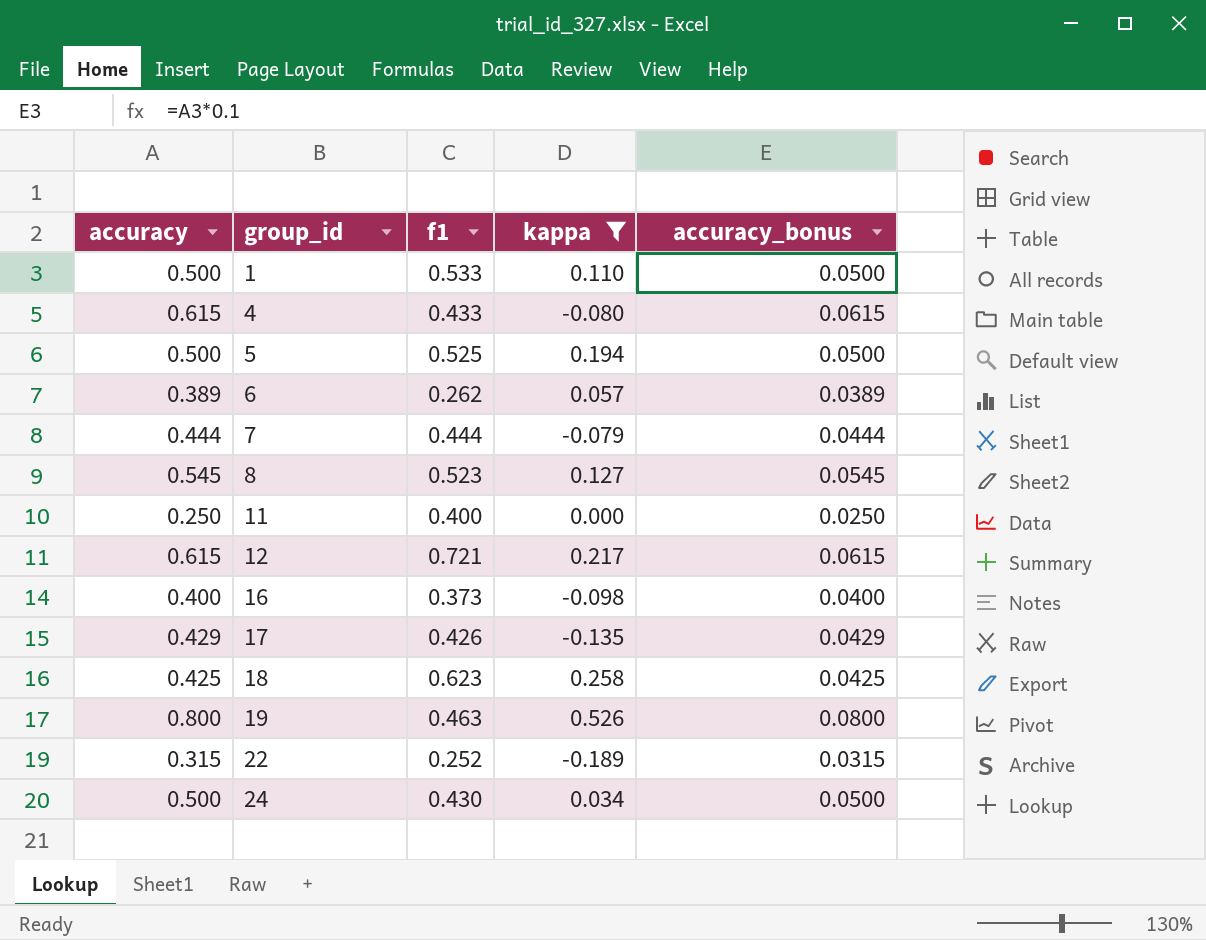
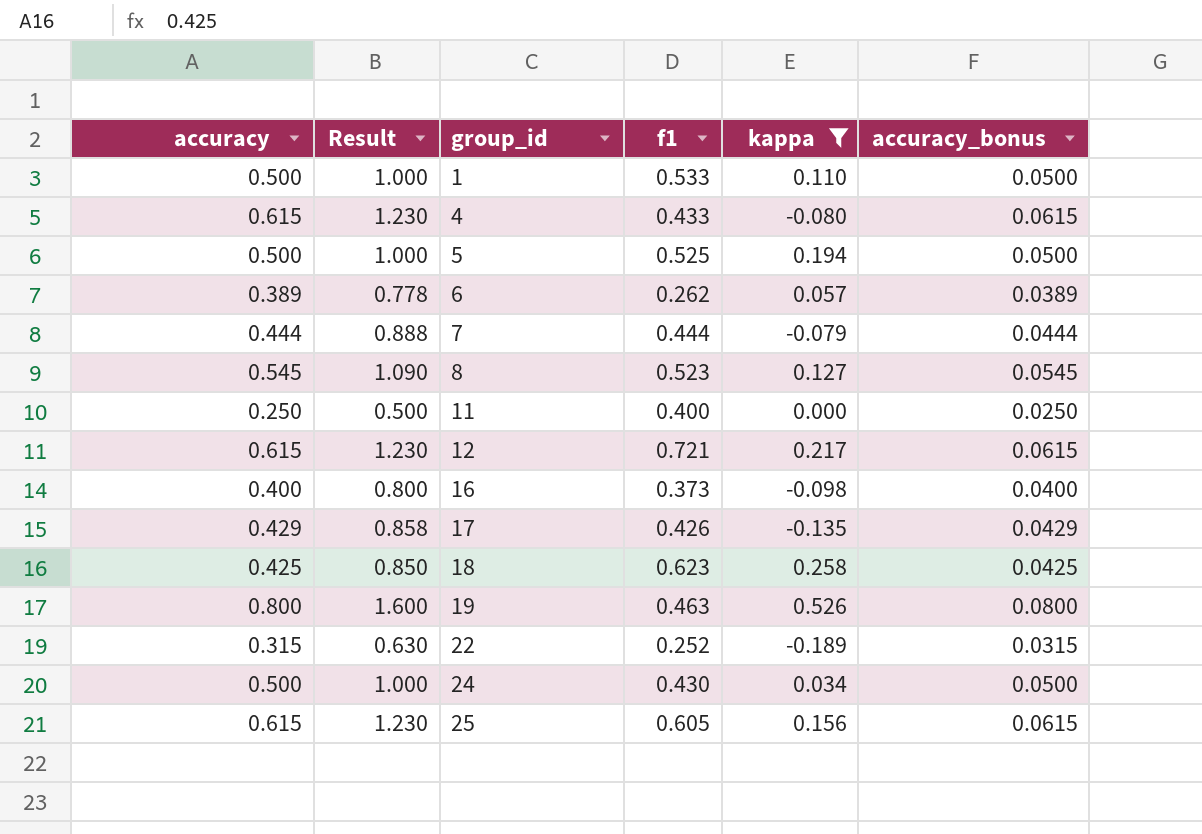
column Result | formula: none -> [accuracy] * 2
row 25: none -> 0.615 | 1.230 | 0.605 | 0.156 | 0.0615

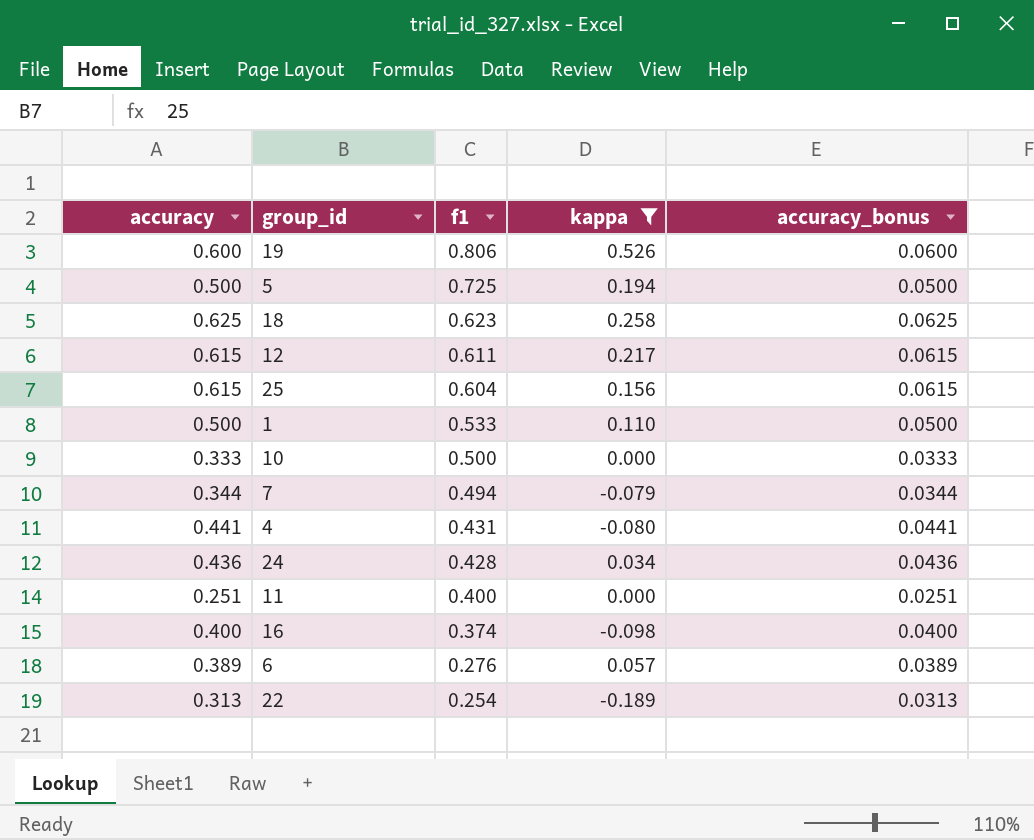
row order: group_id ascending -> f1 descending
column Result | formula: [accuracy] * 2 -> none
row 8: 0.545 | 1.090 | 0.523 | 0.127 | 0.0545 -> none
row 17: 0.429 | 0.858 | 0.426 | -0.135 | 0.0429 -> none
19 | accuracy: 0.800 -> 0.600
19 | f1: 0.463 -> 0.806
19 | accuracy_bonus: 0.0800 -> 0.0600
5 | f1: 0.525 -> 0.725
18 | accuracy: 0.425 -> 0.625
18 | accuracy_bonus: 0.0425 -> 0.0625
12 | f1: 0.721 -> 0.611
25 | f1: 0.605 -> 0.604
row 10: none -> 0.333 | 0.500 | 0.000 | 0.0333
7 | accuracy: 0.444 -> 0.344
7 | f1: 0.444 -> 0.494
7 | accuracy_bonus: 0.0444 -> 0.0344
4 | accuracy: 0.615 -> 0.441
4 | f1: 0.433 -> 0.431
4 | accuracy_bonus: 0.0615 -> 0.0441
24 | accuracy: 0.500 -> 0.436
24 | f1: 0.430 -> 0.428
24 | accuracy_bonus: 0.0500 -> 0.0436
11 | accuracy: 0.250 -> 0.251
11 | accuracy_bonus: 0.0250 -> 0.0251
16 | f1: 0.373 -> 0.374
6 | f1: 0.262 -> 0.276
22 | accuracy: 0.315 -> 0.313
22 | f1: 0.252 -> 0.254
22 | accuracy_bonus: 0.0315 -> 0.0313

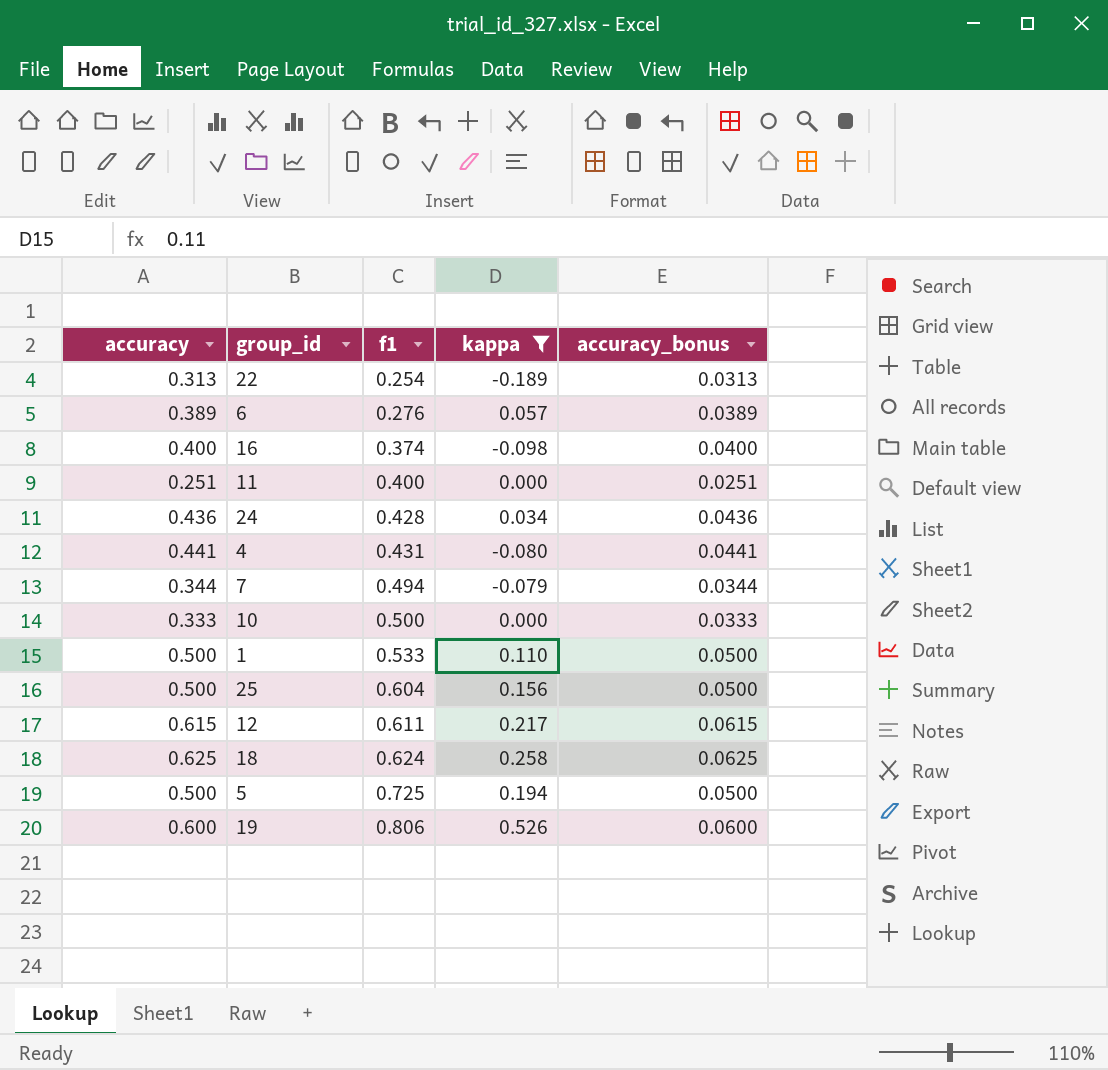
row order: f1 descending -> f1 ascending
25 | accuracy: 0.615 -> 0.500
25 | accuracy_bonus: 0.0615 -> 0.0500
18 | f1: 0.623 -> 0.624

